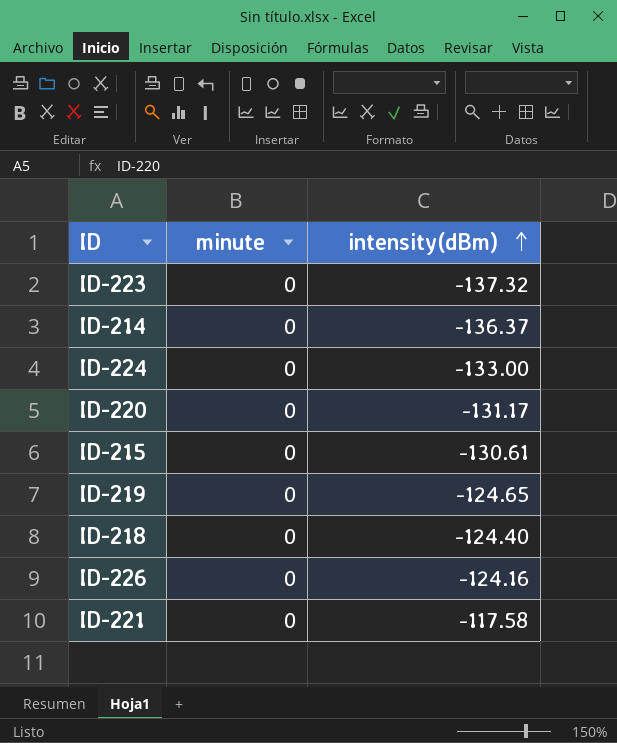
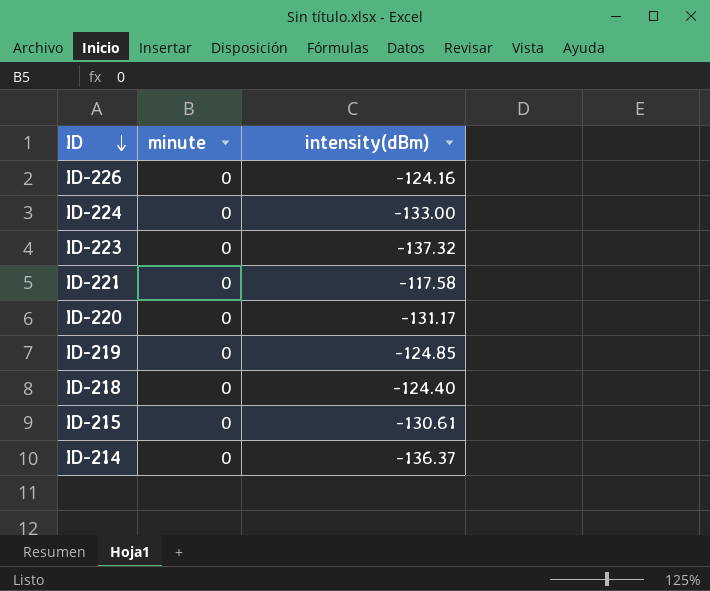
row order: intensity(dBm) ascending -> ID descending
ID-219 | intensity(dBm): -124.65 -> -124.85

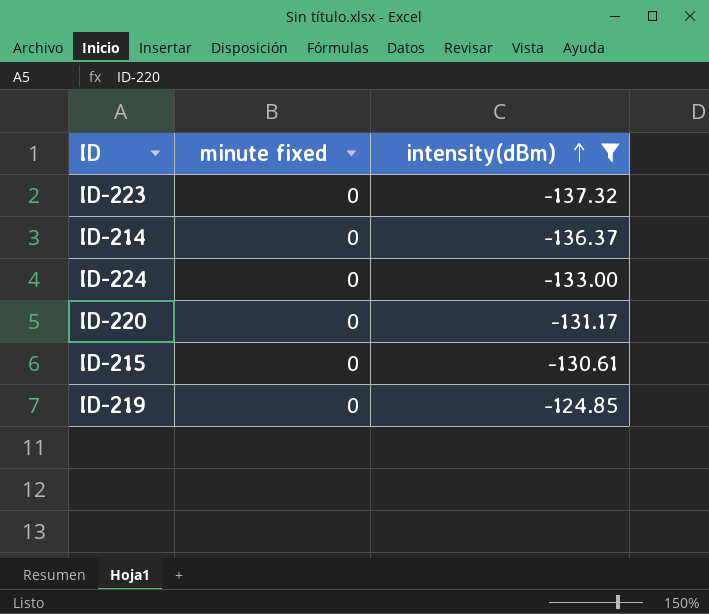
filter: none -> intensity(dBm) <= -124.85
row order: ID descending -> intensity(dBm) ascending
column name: minute -> minute fixed

